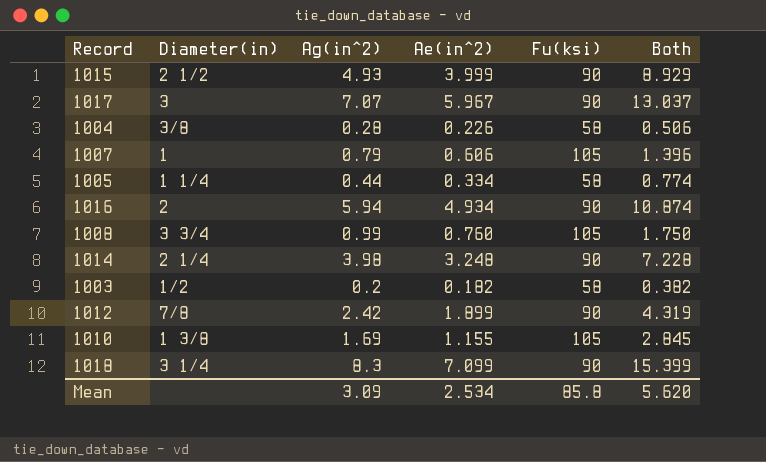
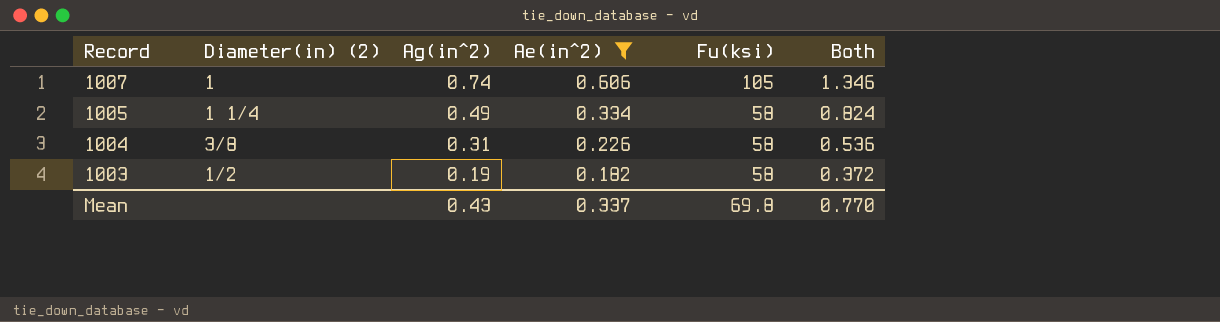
filter: none -> Ae(in^2) <= 0.606
row order: none -> Record descending
column name: Diameter(in) -> Diameter(in) (2)
1007 | Ag(in^2): 0.79 -> 0.74
1007 | Both: 1.396 -> 1.346
1005 | Ag(in^2): 0.44 -> 0.49
1005 | Both: 0.774 -> 0.824
1004 | Ag(in^2): 0.28 -> 0.31
1004 | Both: 0.506 -> 0.536
1003 | Ag(in^2): 0.2 -> 0.19
1003 | Both: 0.382 -> 0.372
Mean | Ag(in^2): 3.09 -> 0.43
Mean | Ae(in^2): 2.534 -> 0.337
Mean | Fu(ksi): 85.8 -> 69.8
Mean | Both: 5.620 -> 0.770

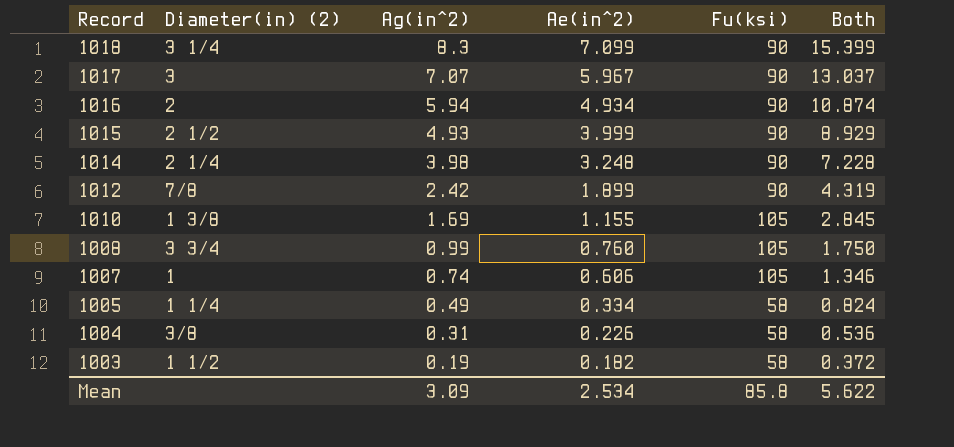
filter: Ae(in^2) <= 0.606 -> none
1003 | Diameter(in) (2): 1/2 -> 1 1/2
Mean | Ag(in^2): 0.43 -> 3.09
Mean | Ae(in^2): 0.337 -> 2.534
Mean | Fu(ksi): 69.8 -> 85.8
Mean | Both: 0.770 -> 5.622

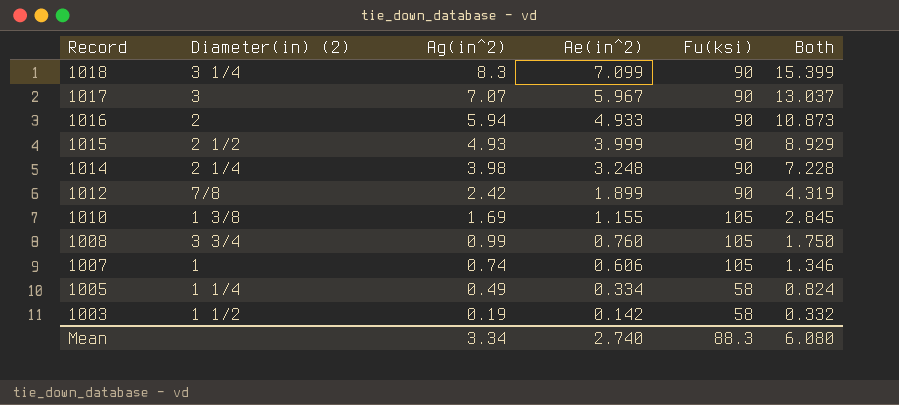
row 1004: 3/8 | 0.31 | 0.226 | 58 | 0.536 -> none
1016 | Ae(in^2): 4.934 -> 4.933
1016 | Both: 10.874 -> 10.873
1003 | Ae(in^2): 0.182 -> 0.142
1003 | Both: 0.372 -> 0.332
Mean | Ag(in^2): 3.09 -> 3.34
Mean | Ae(in^2): 2.534 -> 2.740
Mean | Fu(ksi): 85.8 -> 88.3
Mean | Both: 5.622 -> 6.080

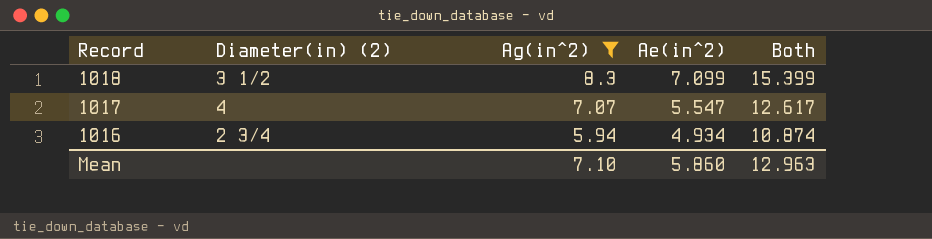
filter: none -> Ag(in^2) >= 5.94
column Fu(ksi) | position: 5 -> none
1018 | Diameter(in) (2): 3 1/4 -> 3 1/2
1017 | Diameter(in) (2): 3 -> 4
1017 | Ae(in^2): 5.967 -> 5.547
1017 | Both: 13.037 -> 12.617
1016 | Diameter(in) (2): 2 -> 2 3/4
1016 | Ae(in^2): 4.933 -> 4.934
1016 | Both: 10.873 -> 10.874
Mean | Ag(in^2): 3.34 -> 7.10
Mean | Ae(in^2): 2.740 -> 5.860
Mean | Both: 6.080 -> 12.963

